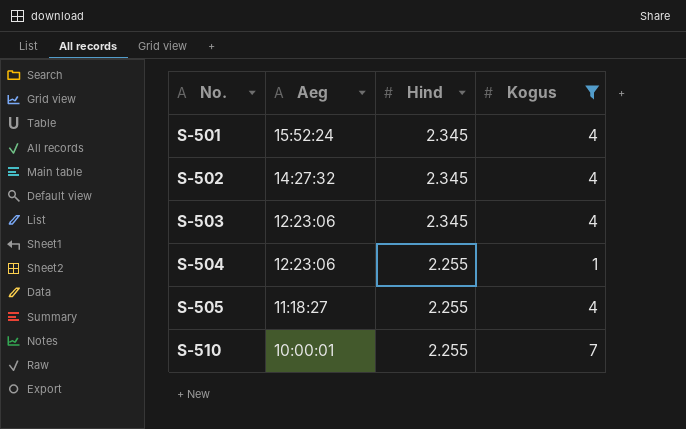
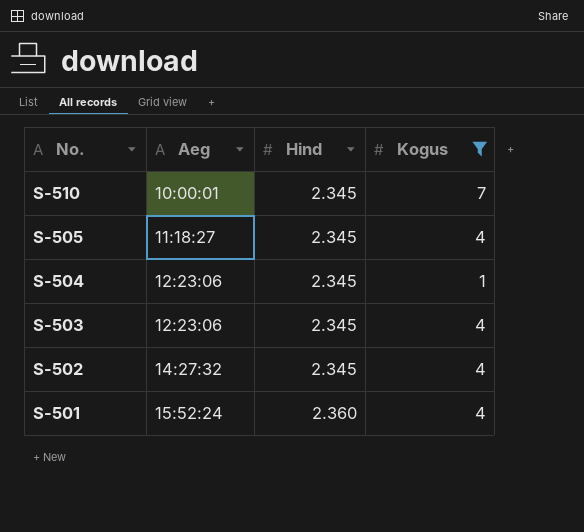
row order: No. ascending -> No. descending
S-510 | Hind: 2.255 -> 2.345
S-505 | Hind: 2.255 -> 2.345
S-504 | Hind: 2.255 -> 2.345
S-501 | Hind: 2.345 -> 2.360

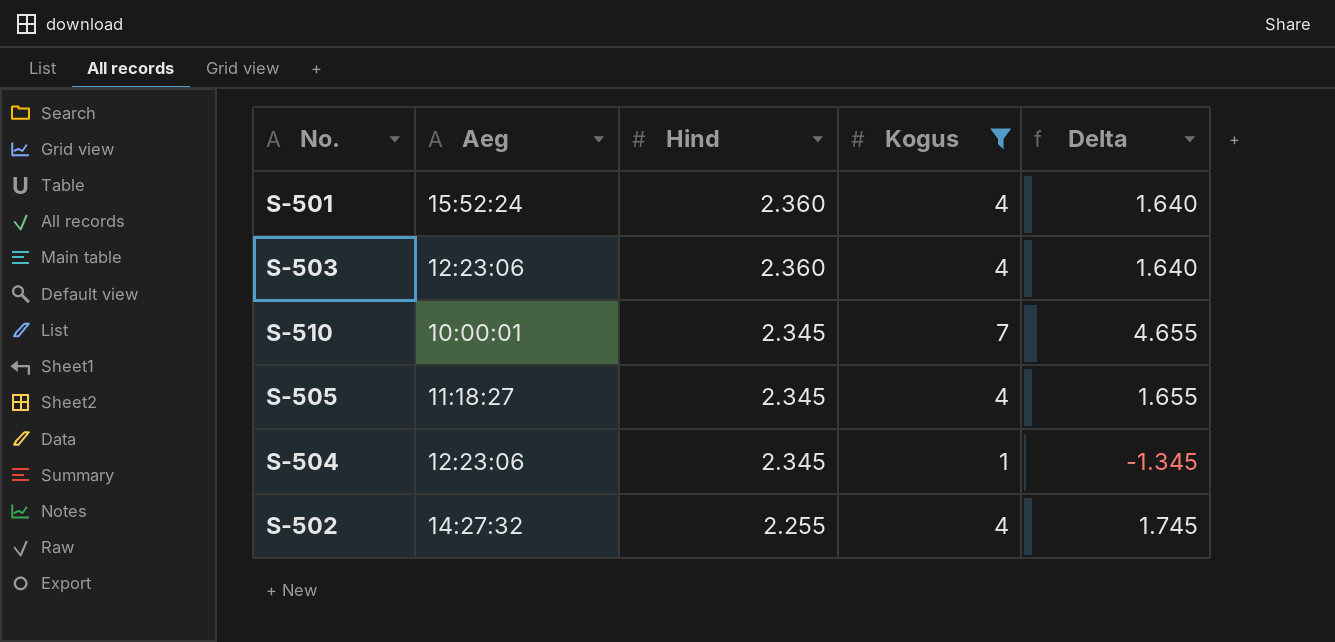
row order: No. descending -> Hind descending
column Delta | formula: none -> [Kogus] - [Hind]
S-503 | Hind: 2.345 -> 2.360
S-502 | Hind: 2.345 -> 2.255

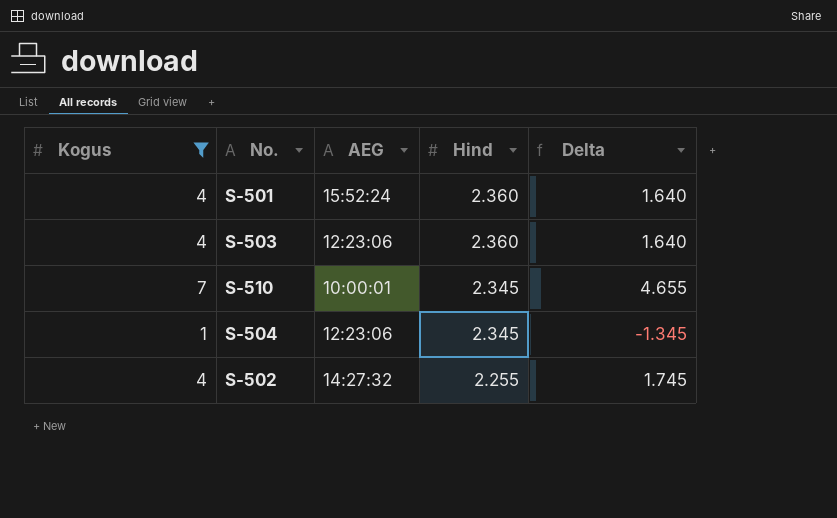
column Kogus | position: 4 -> 1
column name: Aeg -> AEG
row S-505: 11:18:27 | 2.345 | 4 | 1.655 -> none

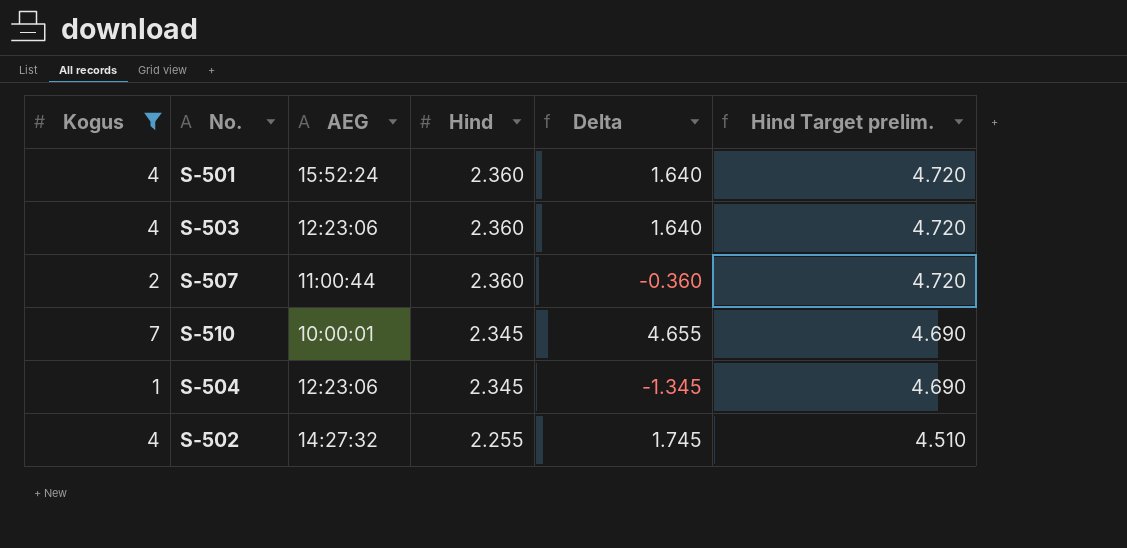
column Hind Target prelim. | formula: none -> [Hind] * 2
row S-507: none -> 2 | 11:00:44 | 2.360 | -0.360 | 4.720

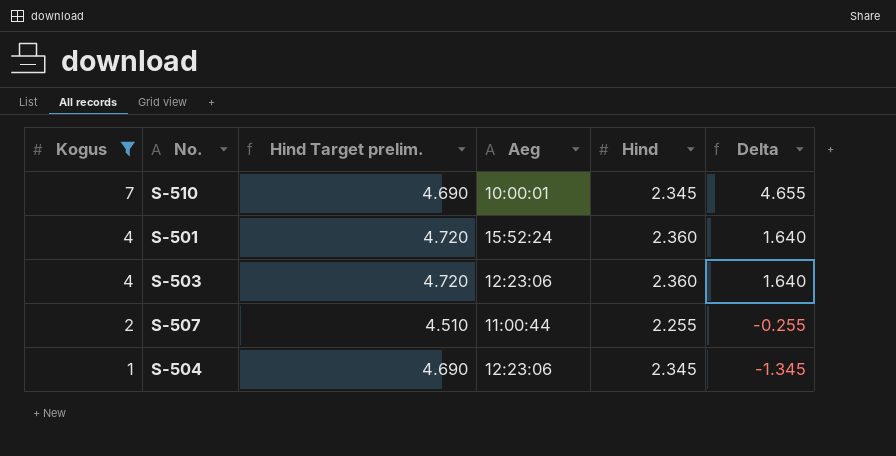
row order: Hind descending -> Kogus descending
column Hind Target prelim. | position: 6 -> 3
column name: AEG -> Aeg
row S-502: 4 | 14:27:32 | 2.255 | 1.745 | 4.510 -> none
S-507 | Hind Target prelim.: 4.720 -> 4.510
S-507 | Hind: 2.360 -> 2.255
S-507 | Delta: -0.360 -> -0.255

